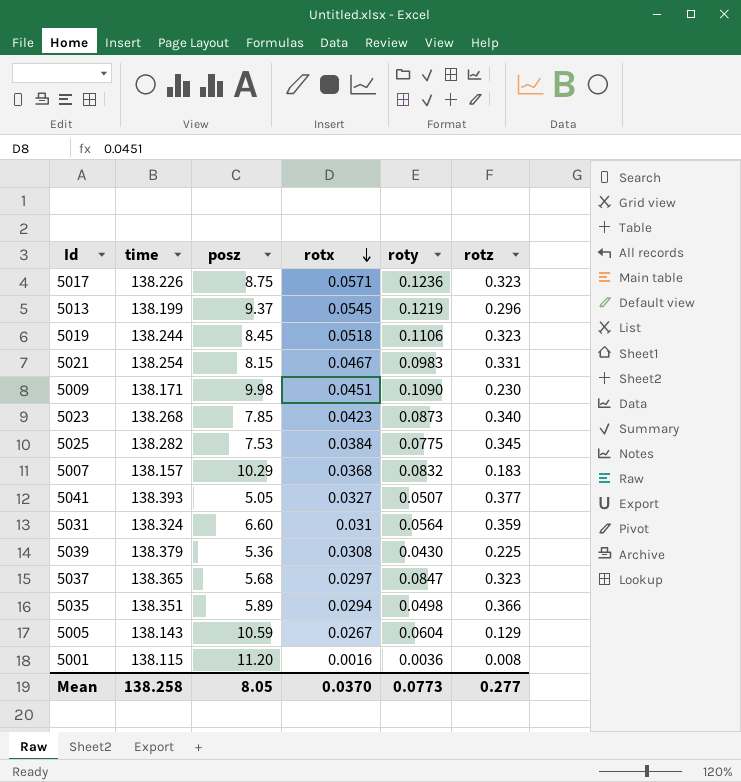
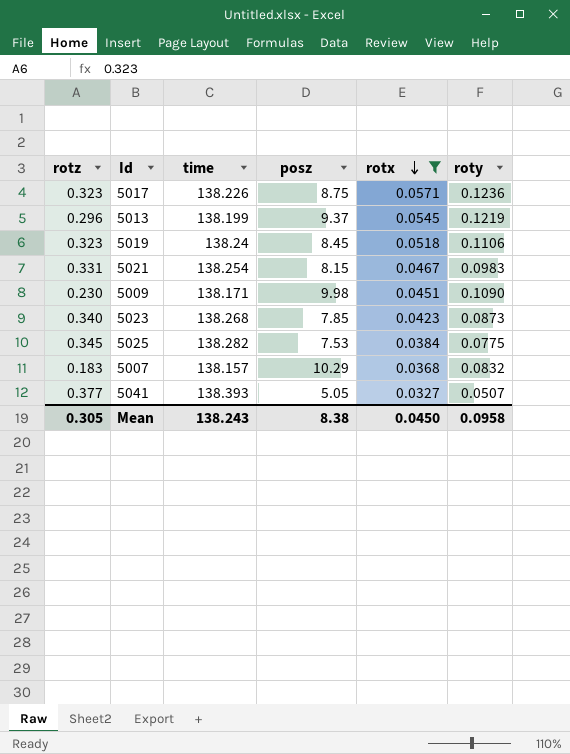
filter: none -> rotx >= 0.0327
column rotz | position: 6 -> 1
5019 | time: 138.244 -> 138.24
Mean | rotz: 0.277 -> 0.305
Mean | time: 138.258 -> 138.243
Mean | posz: 8.05 -> 8.38
Mean | rotx: 0.0370 -> 0.0450
Mean | roty: 0.0773 -> 0.0958

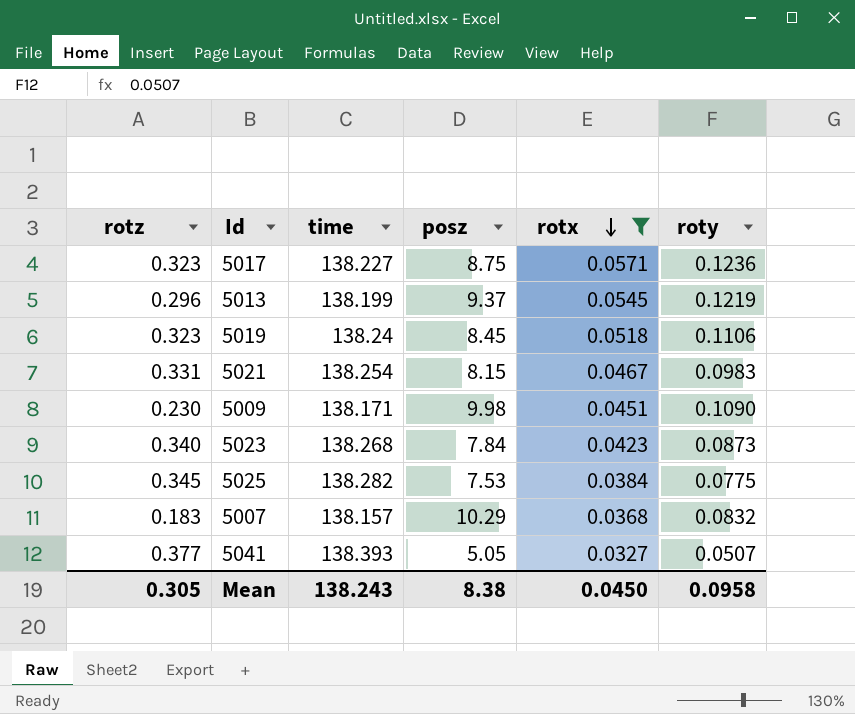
5017 | time: 138.226 -> 138.227
5023 | posz: 7.85 -> 7.84

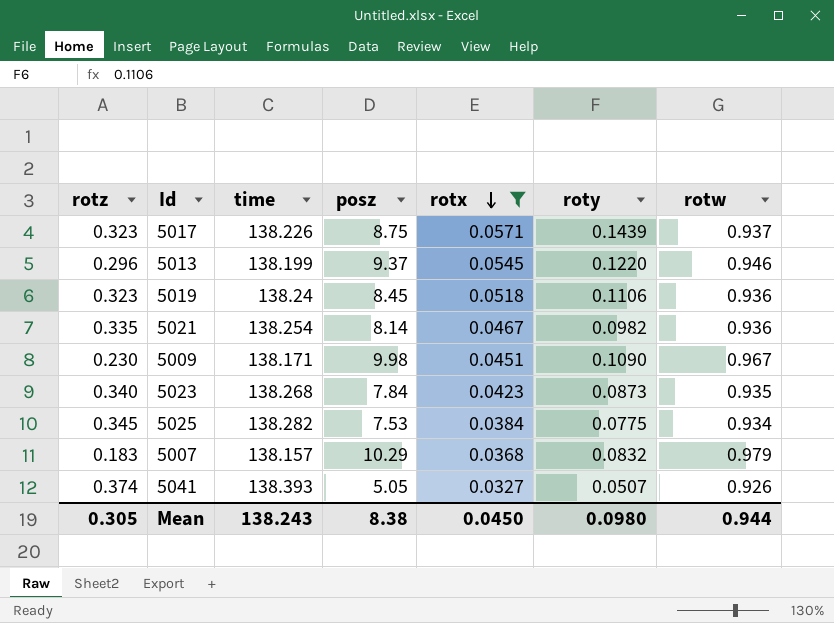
column rotw | position: none -> 7
5017 | time: 138.227 -> 138.226
5017 | roty: 0.1236 -> 0.1439
5013 | roty: 0.1219 -> 0.1220
5021 | rotz: 0.331 -> 0.335
5021 | posz: 8.15 -> 8.14
5021 | roty: 0.0983 -> 0.0982
5041 | rotz: 0.377 -> 0.374
Mean | roty: 0.0958 -> 0.0980

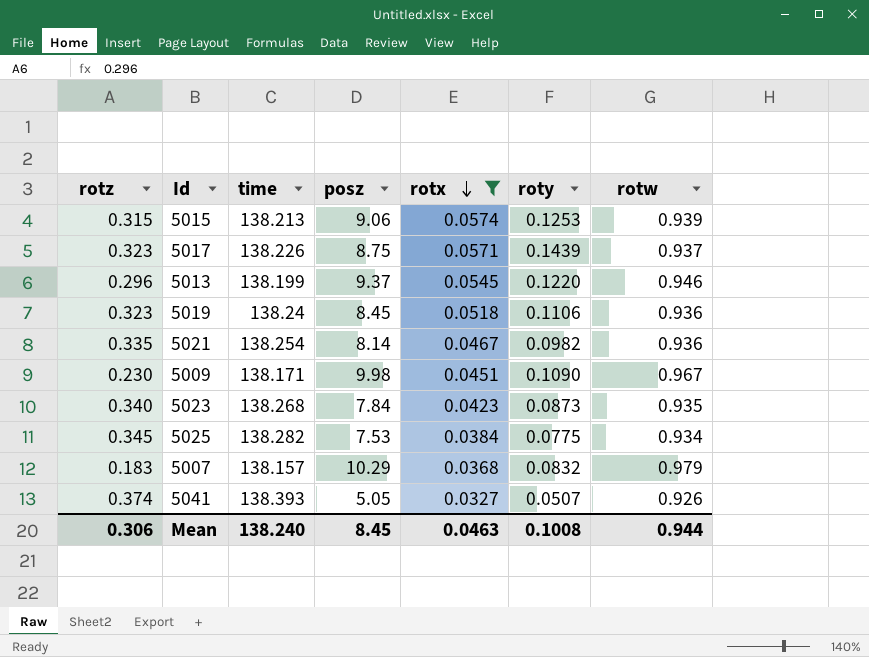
row 5015: none -> 0.315 | 138.213 | 9.06 | 0.0574 | 0.1253 | 0.939
Mean | rotz: 0.305 -> 0.306
Mean | time: 138.243 -> 138.240
Mean | posz: 8.38 -> 8.45
Mean | rotx: 0.0450 -> 0.0463
Mean | roty: 0.0980 -> 0.1008

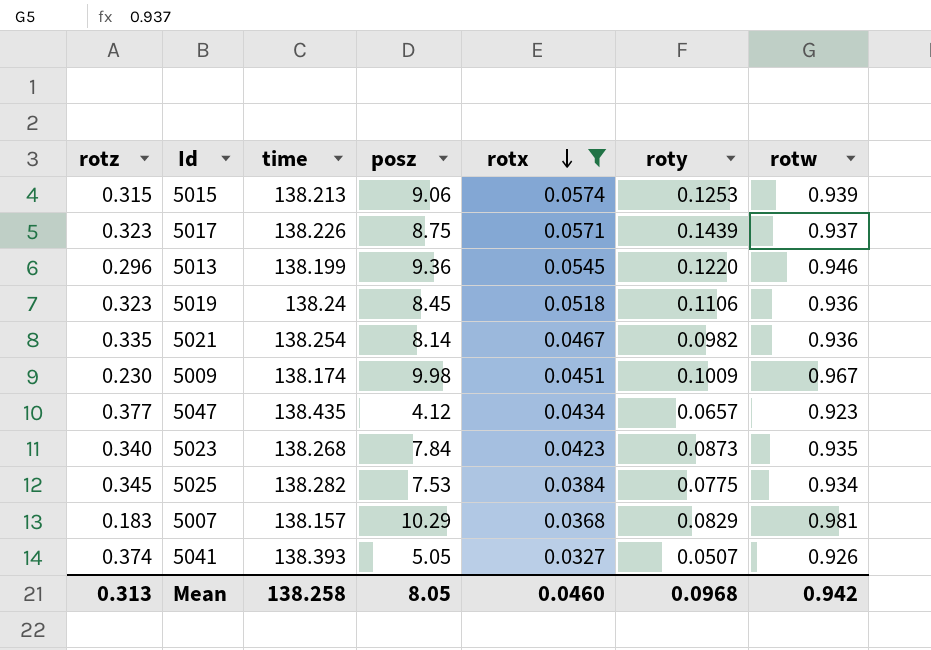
5013 | posz: 9.37 -> 9.36
5009 | time: 138.171 -> 138.174
5009 | roty: 0.1090 -> 0.1009
row 5047: none -> 0.377 | 138.435 | 4.12 | 0.0434 | 0.0657 | 0.923
5007 | roty: 0.0832 -> 0.0829
5007 | rotw: 0.979 -> 0.981
Mean | rotz: 0.306 -> 0.313
Mean | time: 138.240 -> 138.258
Mean | posz: 8.45 -> 8.05
Mean | rotx: 0.0463 -> 0.0460
Mean | roty: 0.1008 -> 0.0968
Mean | rotw: 0.944 -> 0.942

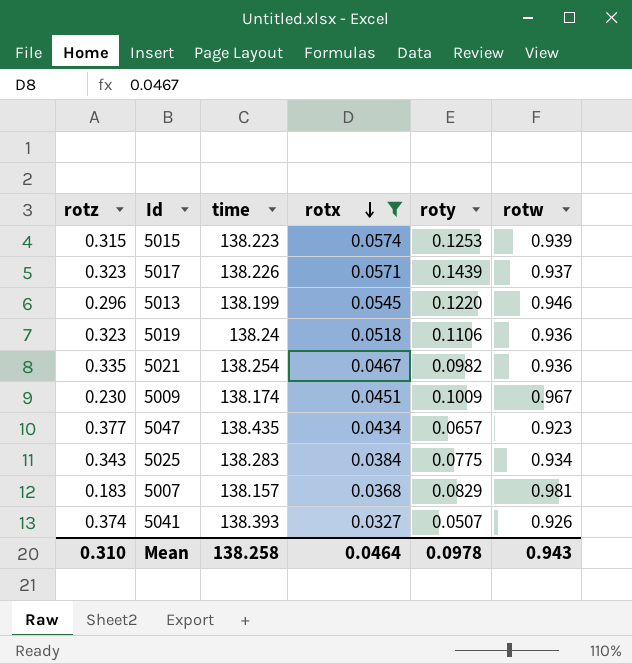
column posz | position: 4 -> none
row 5023: 0.340 | 138.268 | 7.84 | 0.0423 | 0.0873 | 0.935 -> none
5015 | time: 138.213 -> 138.223
5025 | rotz: 0.345 -> 0.343
5025 | time: 138.282 -> 138.283
Mean | rotz: 0.313 -> 0.310
Mean | rotx: 0.0460 -> 0.0464
Mean | roty: 0.0968 -> 0.0978
Mean | rotw: 0.942 -> 0.943

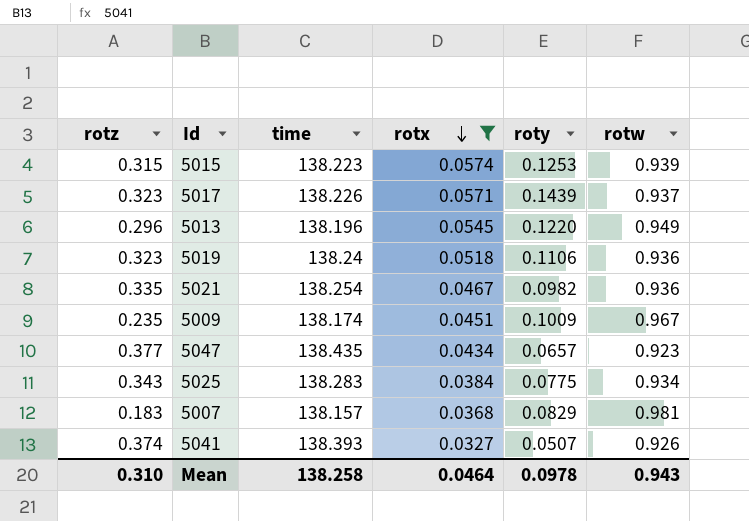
5013 | time: 138.199 -> 138.196
5013 | rotw: 0.946 -> 0.949
5009 | rotz: 0.230 -> 0.235

